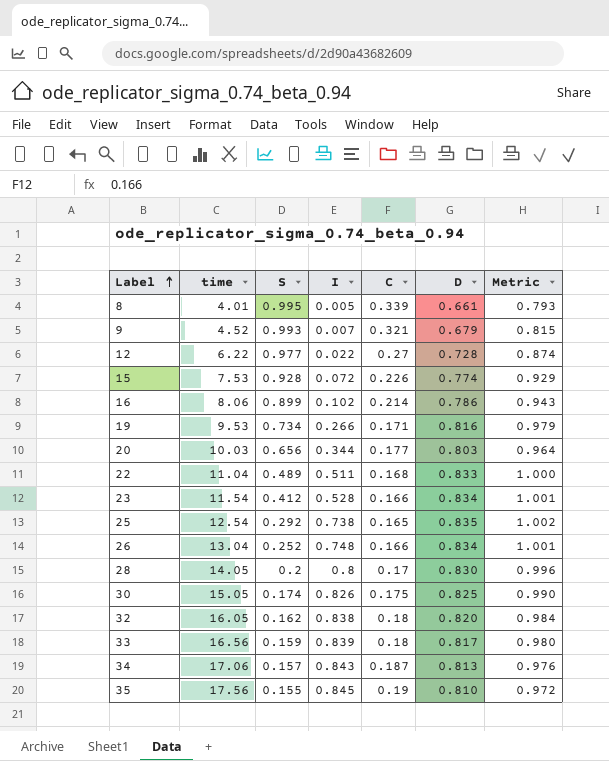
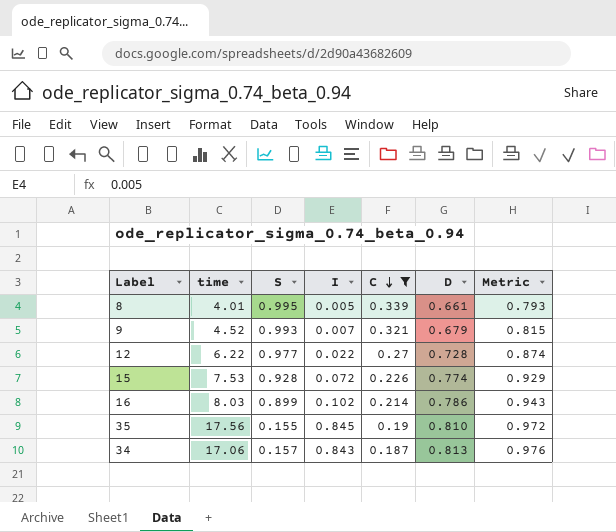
filter: none -> C >= 0.187
row order: Label ascending -> C descending
16 | time: 8.06 -> 8.03

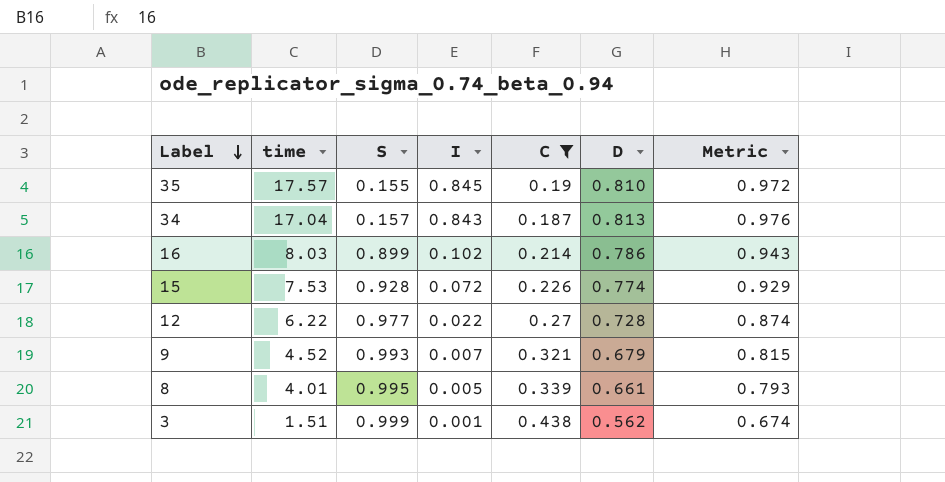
row order: C descending -> Label descending
35 | time: 17.56 -> 17.57
34 | time: 17.06 -> 17.04
row 3: none -> 1.51 | 0.999 | 0.001 | 0.438 | 0.562 | 0.674

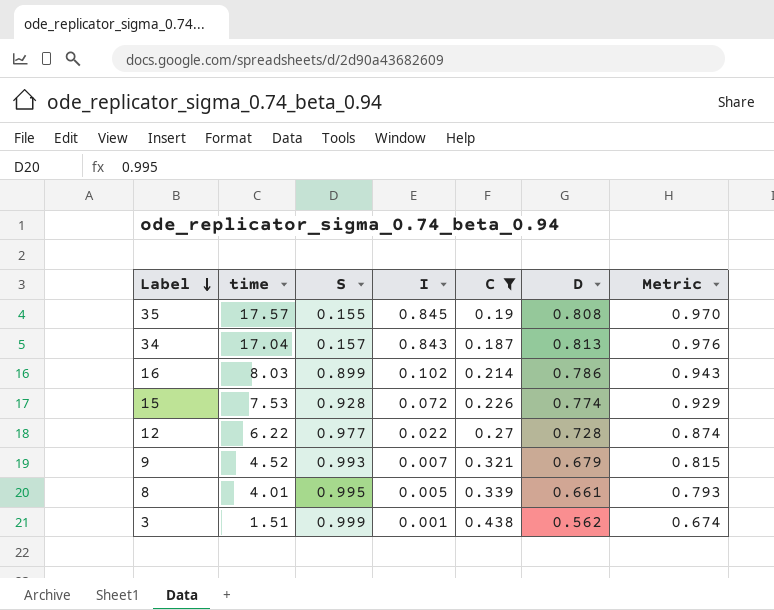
35 | D: 0.810 -> 0.808
35 | Metric: 0.972 -> 0.970

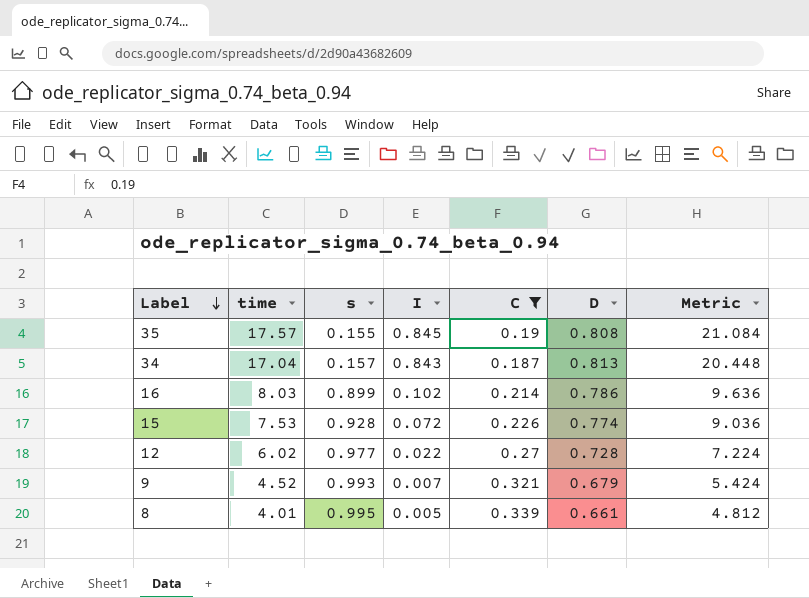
column name: S -> s
column Metric | formula: [D] * 1.2 -> [time] * 1.2
row 3: 1.51 | 0.999 | 0.001 | 0.438 | 0.562 | 0.674 -> none
12 | time: 6.22 -> 6.02

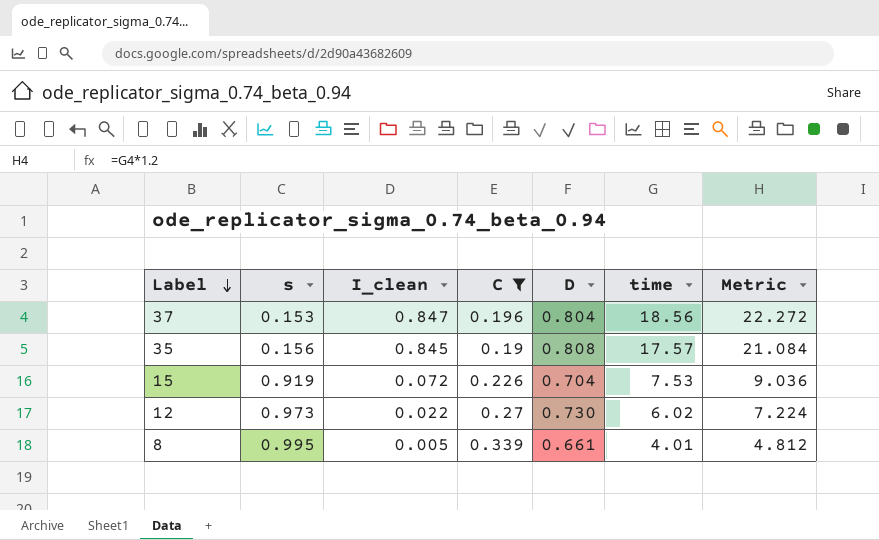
column name: I -> I_clean
column time | position: 2 -> 6
row 34: 17.04 | 0.157 | 0.843 | 0.187 | 0.813 | 20.448 -> none
row 16: 8.03 | 0.899 | 0.102 | 0.214 | 0.786 | 9.636 -> none
row 9: 4.52 | 0.993 | 0.007 | 0.321 | 0.679 | 5.424 -> none
row 37: none -> 0.153 | 0.847 | 0.196 | 0.804 | 18.56 | 22.272
35 | s: 0.155 -> 0.156
15 | s: 0.928 -> 0.919
15 | D: 0.774 -> 0.704
12 | s: 0.977 -> 0.973
12 | D: 0.728 -> 0.730

